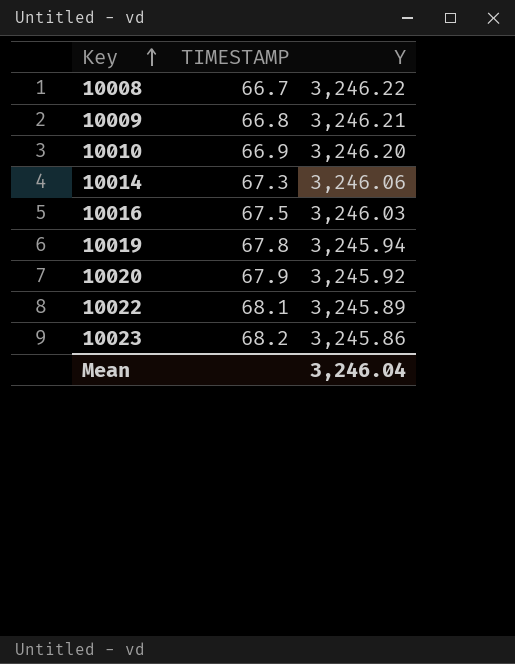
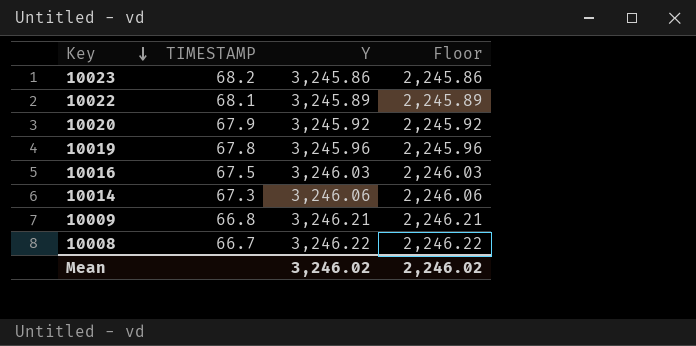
row order: Key ascending -> Key descending
column Floor | formula: none -> [Y] - 1000
row 10010: 66.9 | 3,246.20 -> none
10019 | Y: 3,245.94 -> 3,245.96
Mean | Y: 3,246.04 -> 3,246.02

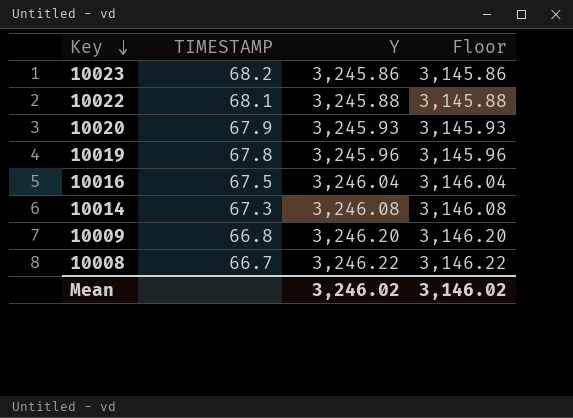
column Floor | formula: [Y] - 1000 -> [Y] - 100
10022 | Y: 3,245.89 -> 3,245.88
10020 | Y: 3,245.92 -> 3,245.93
10016 | Y: 3,246.03 -> 3,246.04
10014 | Y: 3,246.06 -> 3,246.08
10009 | Y: 3,246.21 -> 3,246.20
Mean | Floor: 2,246.02 -> 3,146.02

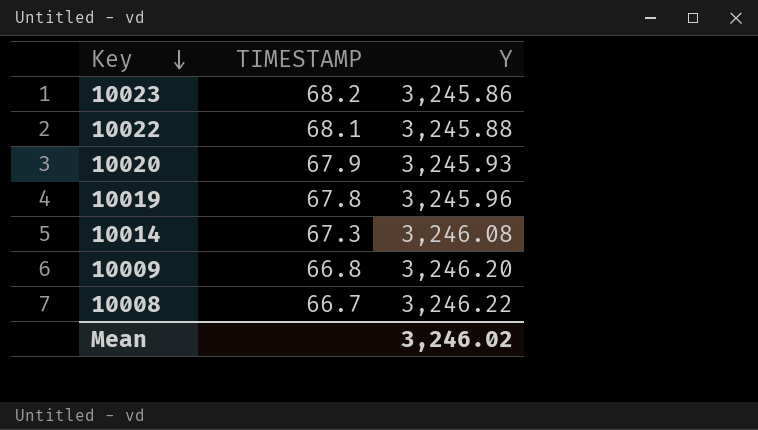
column Floor | formula: [Y] - 100 -> none
row 10016: 67.5 | 3,246.04 | 3,146.04 -> none

